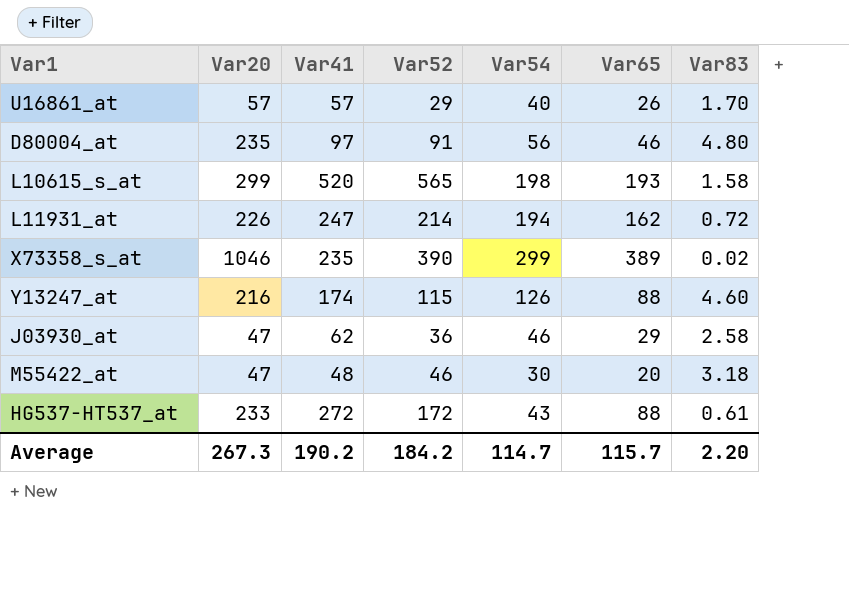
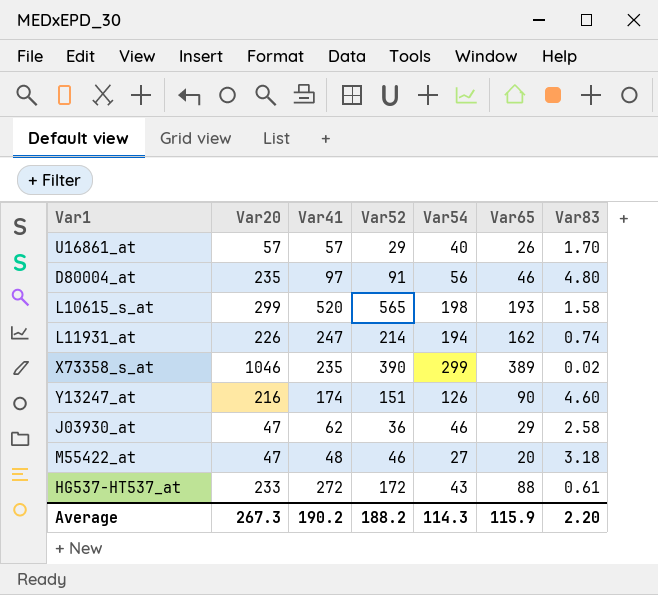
L11931_at | Var83: 0.72 -> 0.74
Y13247_at | Var52: 115 -> 151
Y13247_at | Var65: 88 -> 90
M55422_at | Var54: 30 -> 27
Average | Var52: 184.2 -> 188.2
Average | Var54: 114.7 -> 114.3
Average | Var65: 115.7 -> 115.9

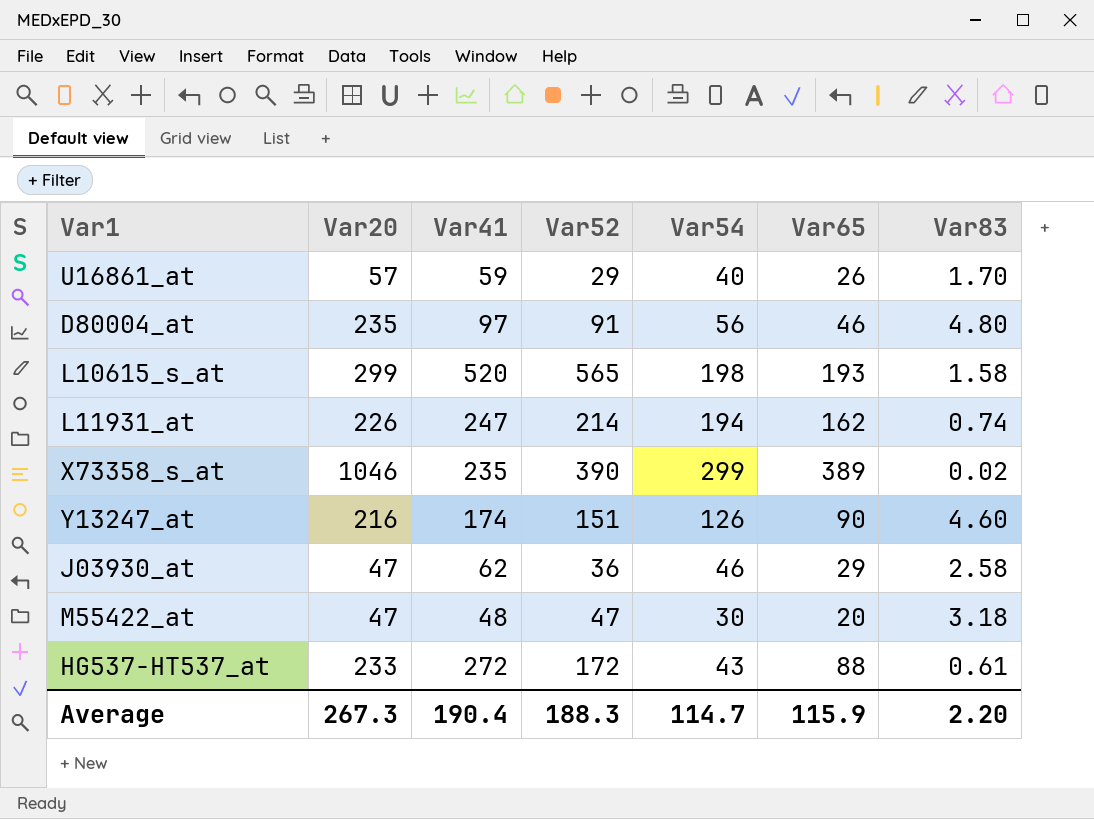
U16861_at | Var41: 57 -> 59
M55422_at | Var52: 46 -> 47
M55422_at | Var54: 27 -> 30
Average | Var41: 190.2 -> 190.4
Average | Var52: 188.2 -> 188.3
Average | Var54: 114.3 -> 114.7

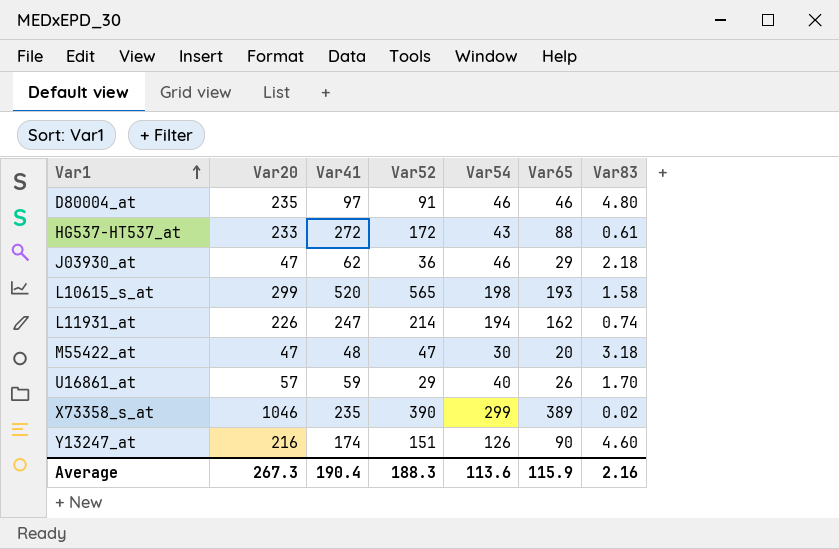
row order: none -> Var1 ascending
D80004_at | Var54: 56 -> 46
J03930_at | Var83: 2.58 -> 2.18
Average | Var54: 114.7 -> 113.6
Average | Var83: 2.20 -> 2.16

